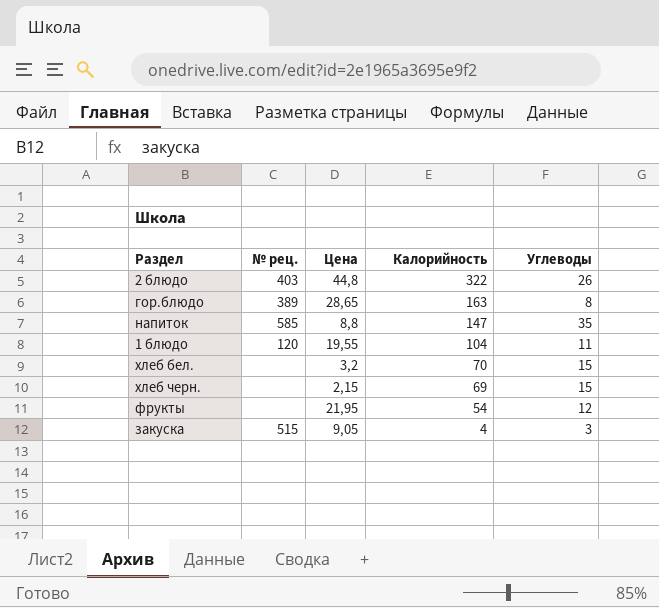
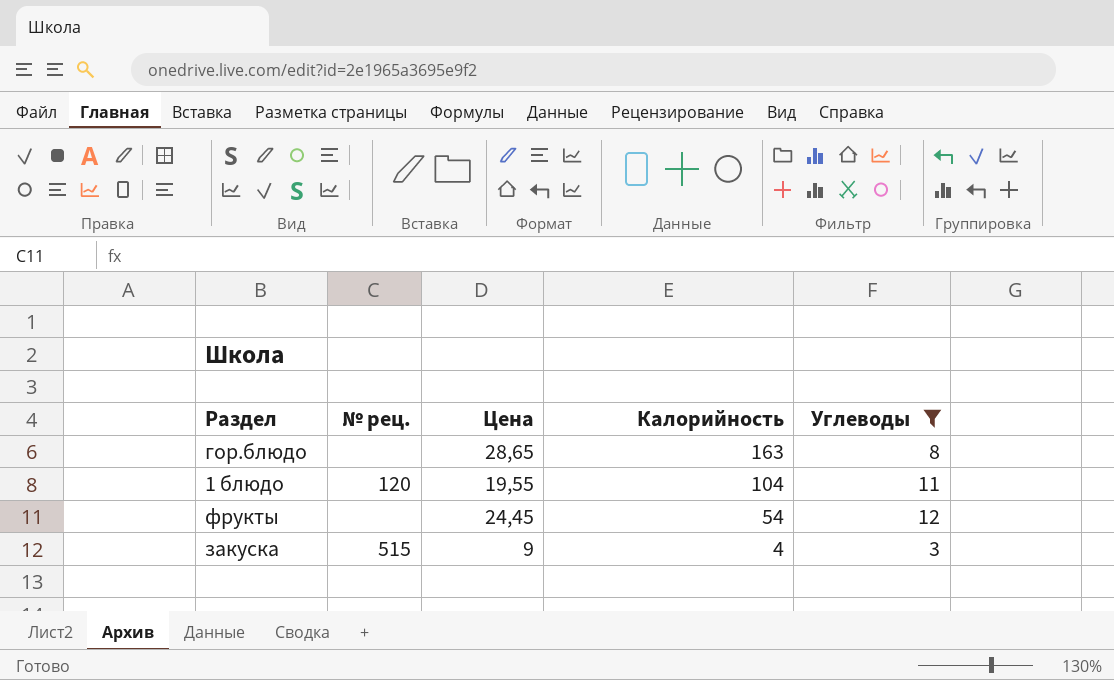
filter: none -> Углеводы <= 12
гор.блюдо | № рец.: 389 -> none
фрукты | Цена: 21,95 -> 24,45
закуска | Цена: 9,05 -> 9

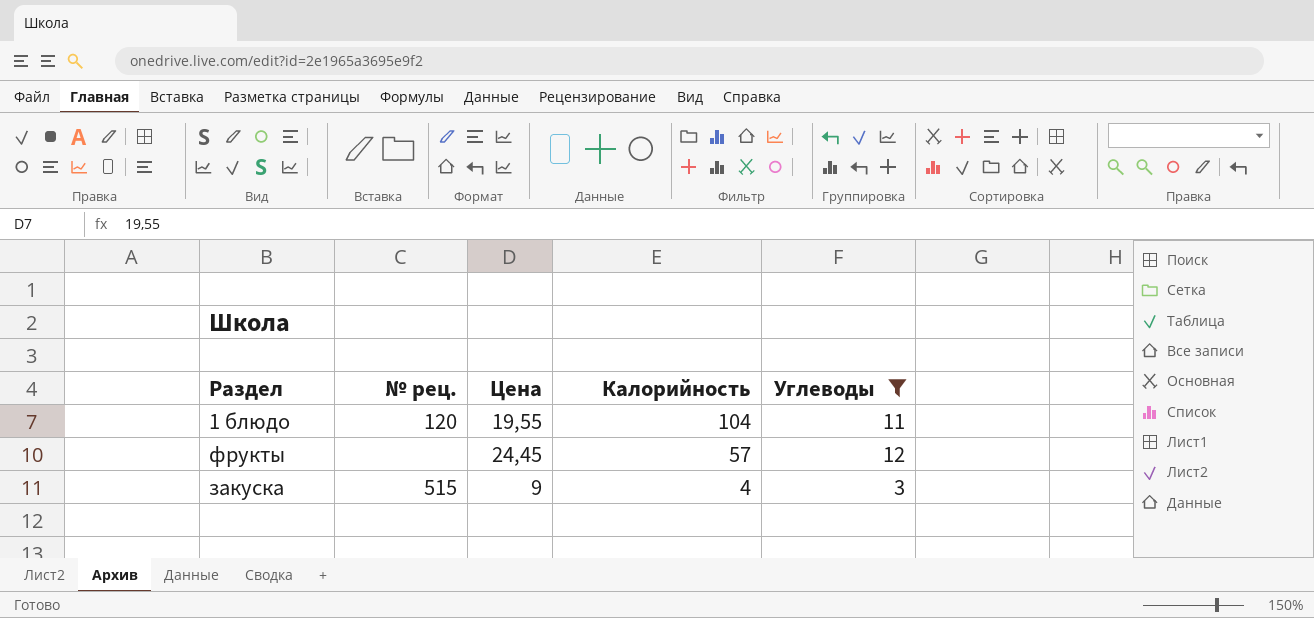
row гор.блюдо: none | 28,65 | 163 | 8 -> none
фрукты | Калорийность: 54 -> 57

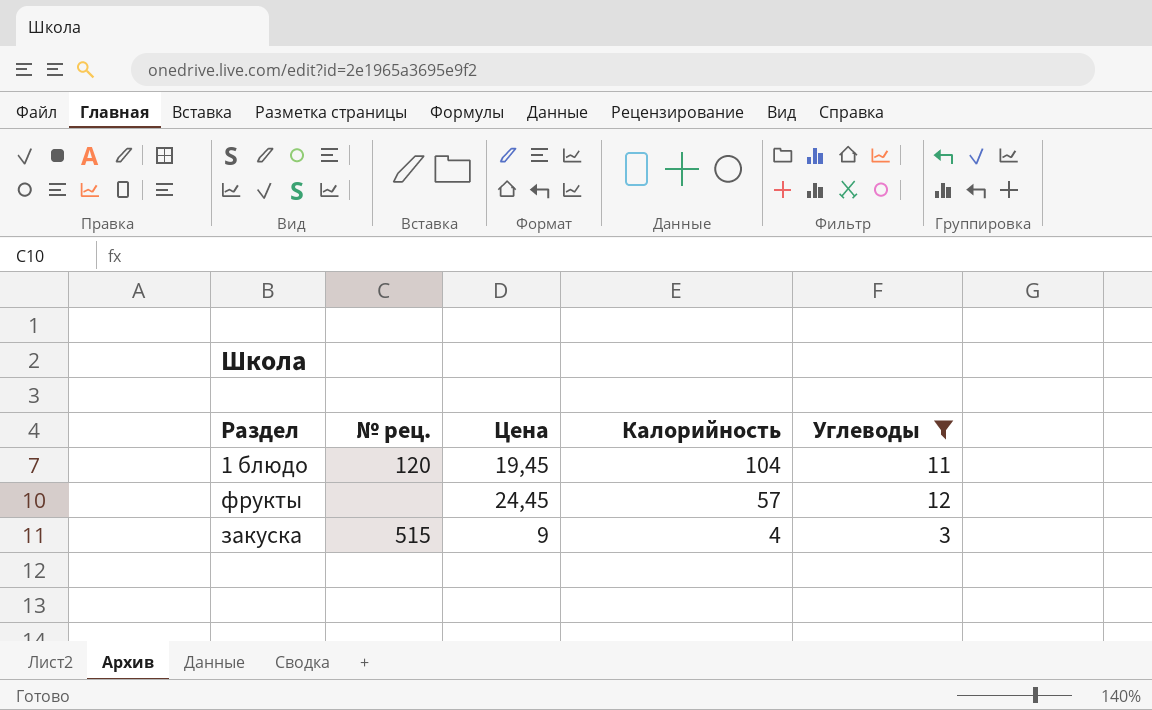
1 блюдо | Цена: 19,55 -> 19,45

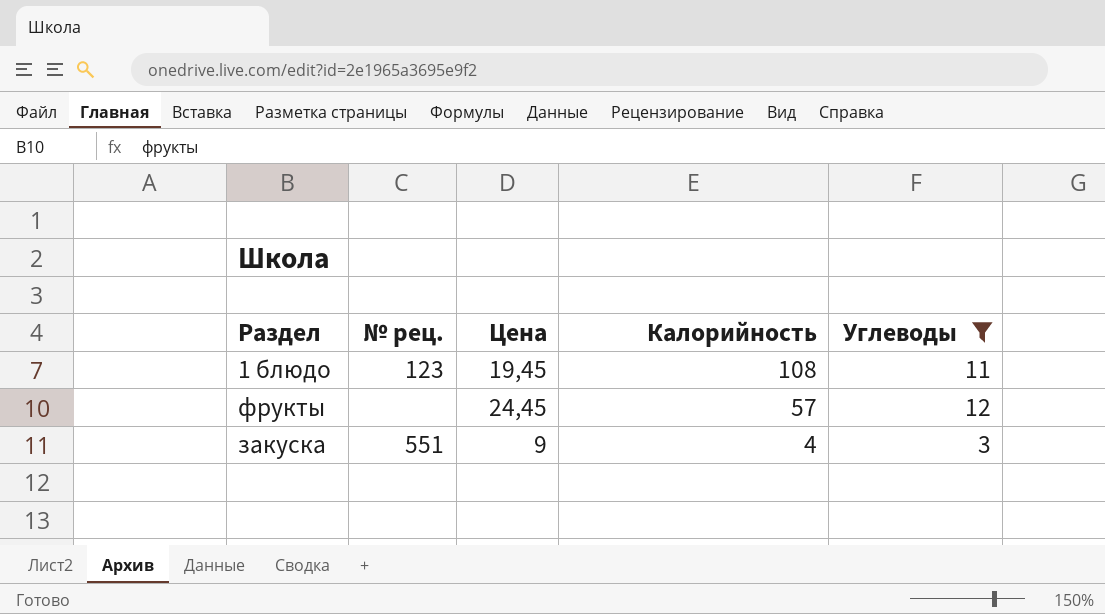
1 блюдо | № рец.: 120 -> 123
1 блюдо | Калорийность: 104 -> 108
закуска | № рец.: 515 -> 551

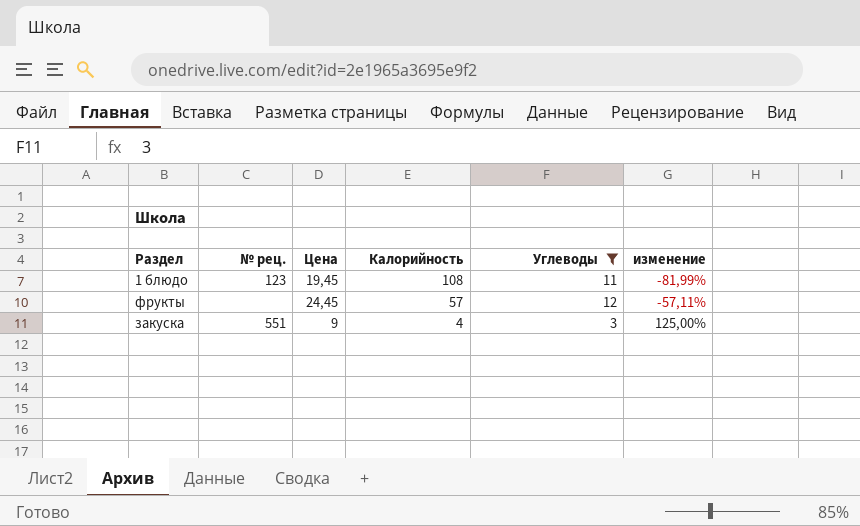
column изменение | formula: none -> ([Цена] - [Калорийность]) / [Калорийность]

